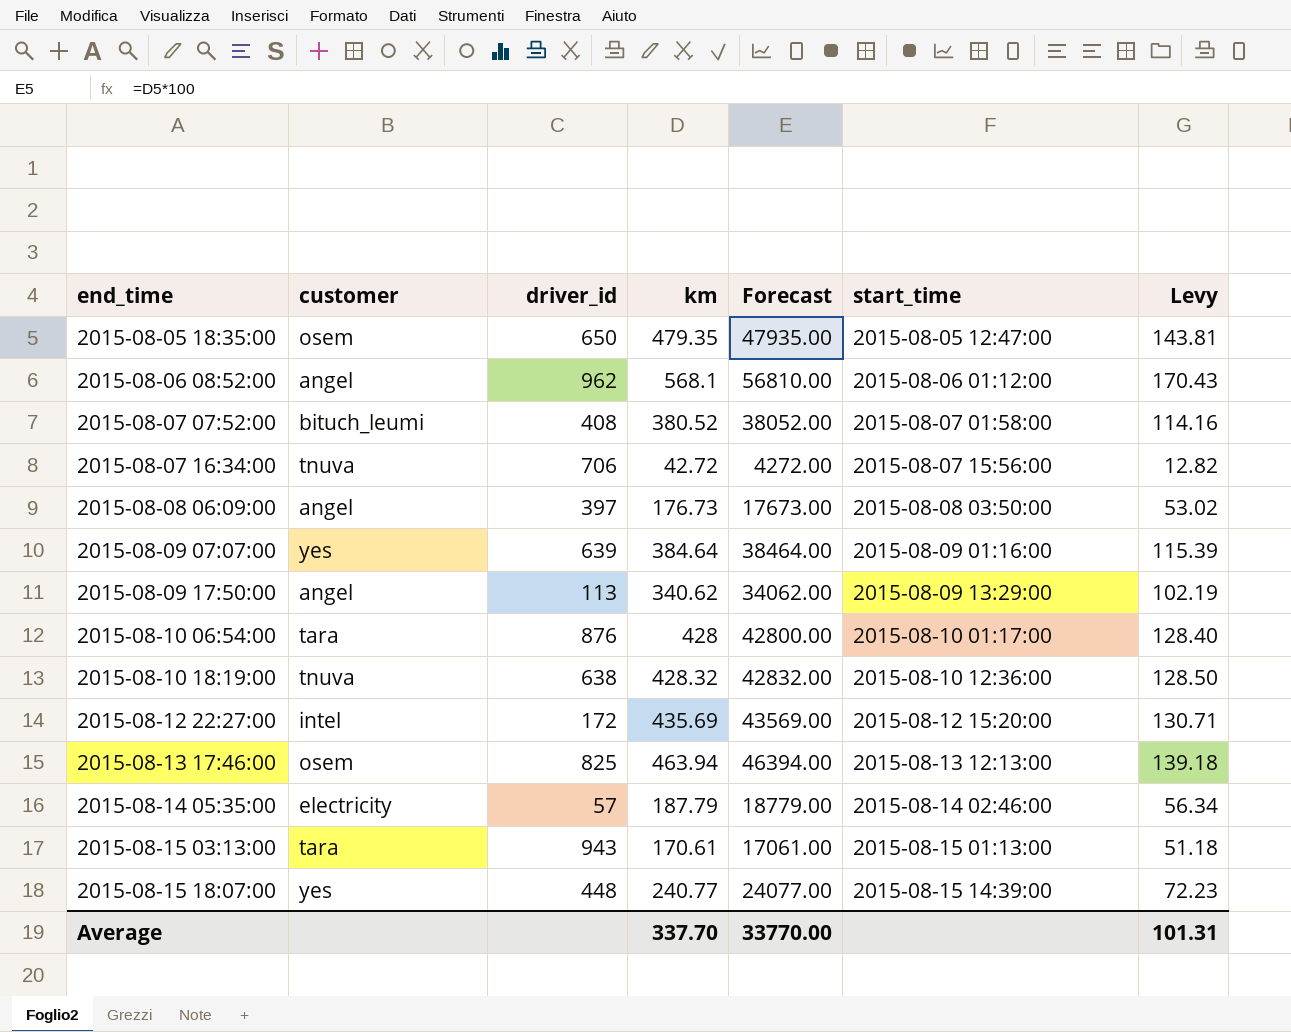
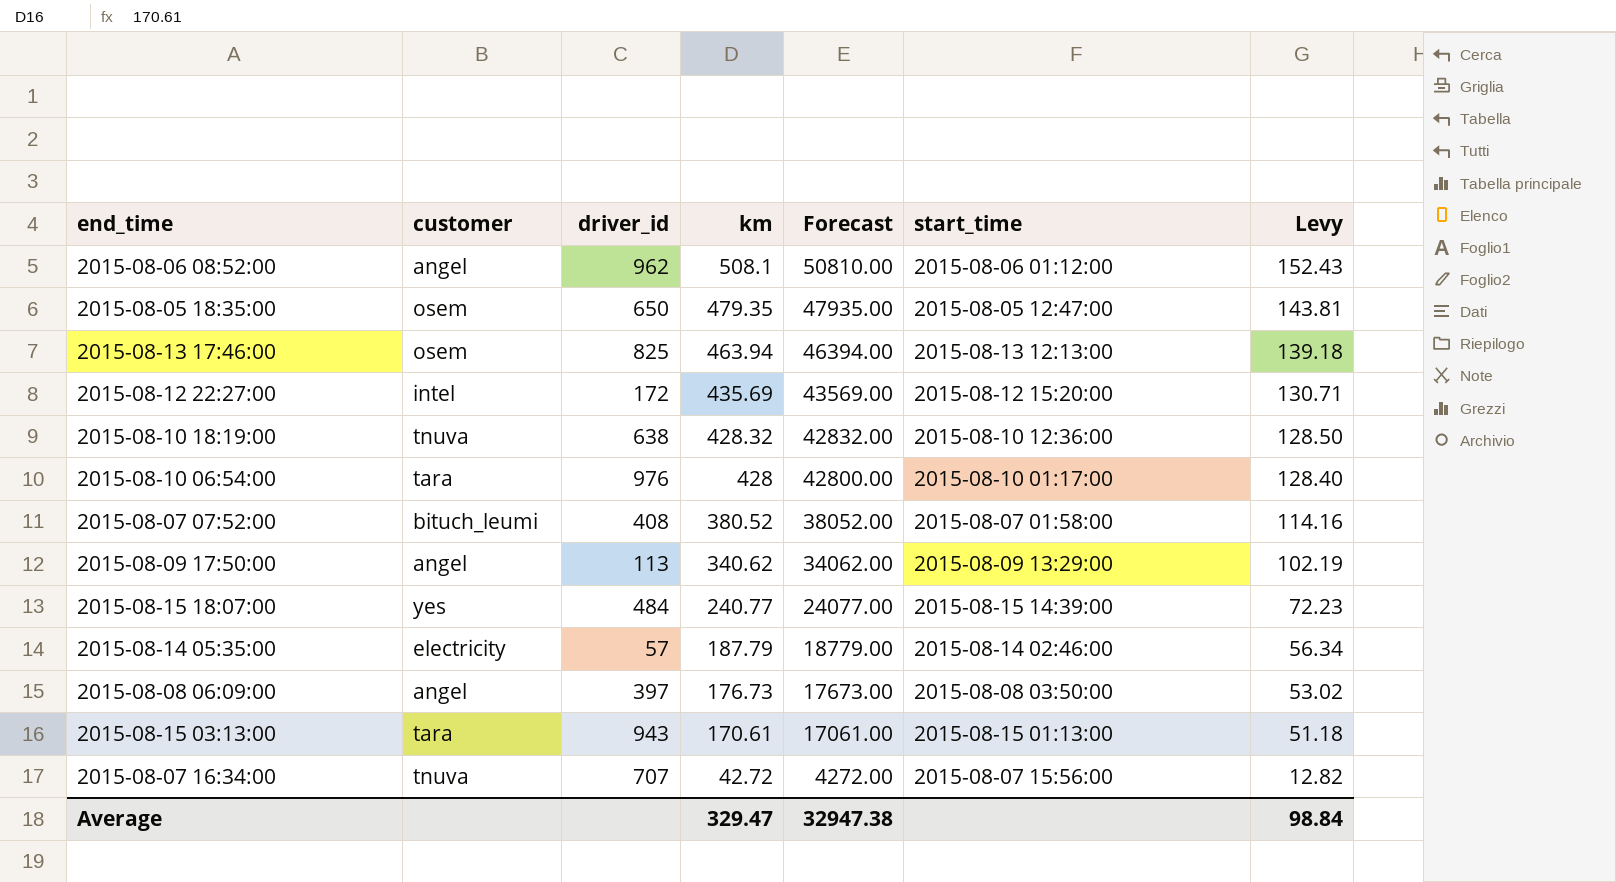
row order: end_time ascending -> km descending
row 2015-08-09 07:07:00: yes | 639 | 384.64 | 38464.00 | 2015-08-09 01:16:00 | 115.39 -> none
2015-08-06 08:52:00 | km: 568.1 -> 508.1
2015-08-06 08:52:00 | Forecast: 56810.00 -> 50810.00
2015-08-06 08:52:00 | Levy: 170.43 -> 152.43
2015-08-10 06:54:00 | driver_id: 876 -> 976
2015-08-15 18:07:00 | driver_id: 448 -> 484
2015-08-07 16:34:00 | driver_id: 706 -> 707
Average | km: 337.70 -> 329.47
Average | Forecast: 33770.00 -> 32947.38
Average | Levy: 101.31 -> 98.84

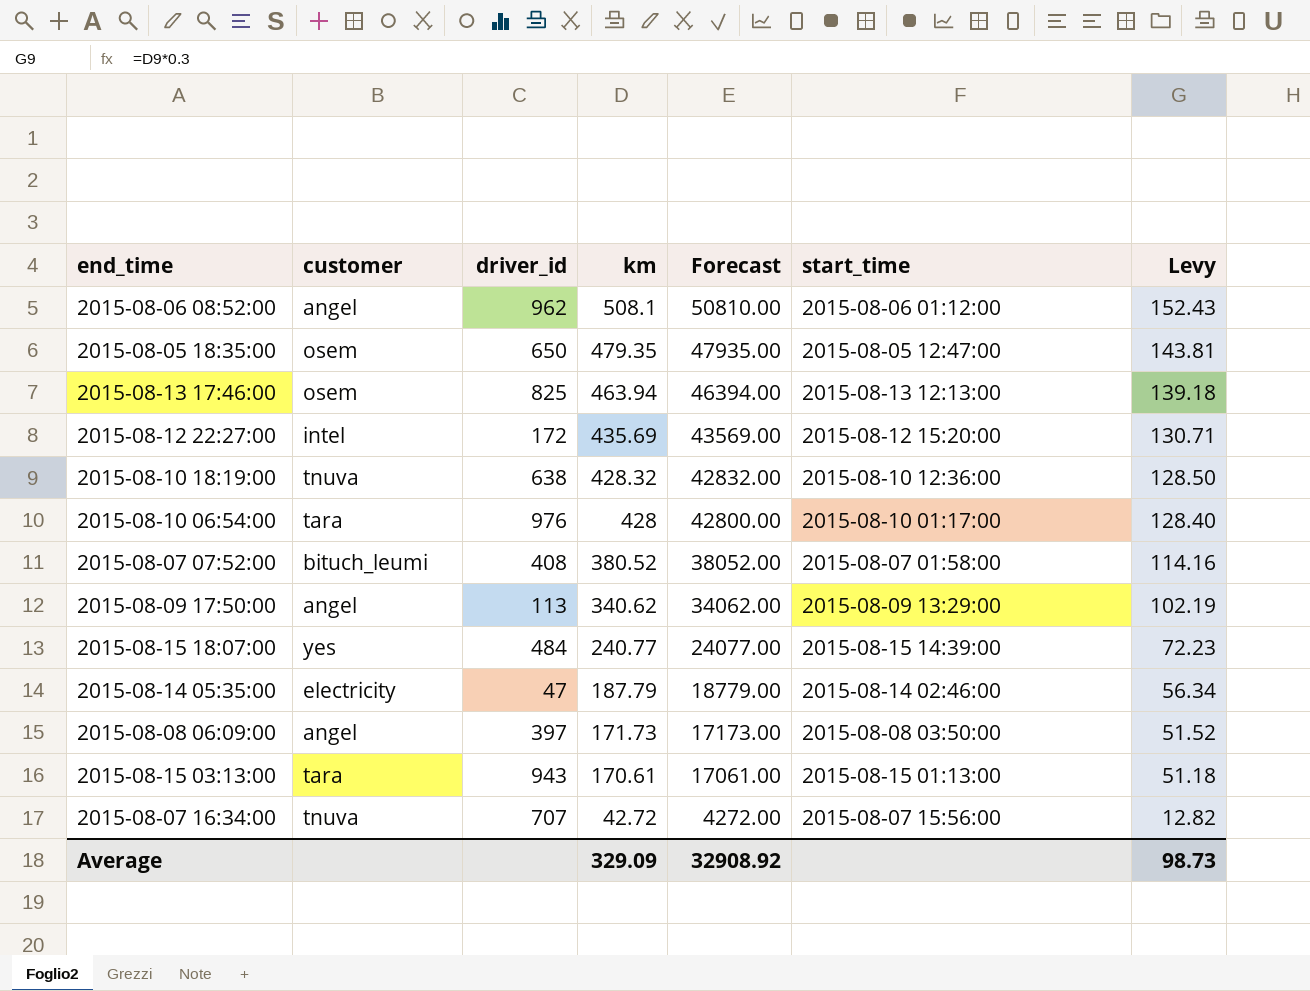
2015-08-14 05:35:00 | driver_id: 57 -> 47
2015-08-08 06:09:00 | km: 176.73 -> 171.73
2015-08-08 06:09:00 | Forecast: 17673.00 -> 17173.00
2015-08-08 06:09:00 | Levy: 53.02 -> 51.52
Average | km: 329.47 -> 329.09
Average | Forecast: 32947.38 -> 32908.92
Average | Levy: 98.84 -> 98.73

